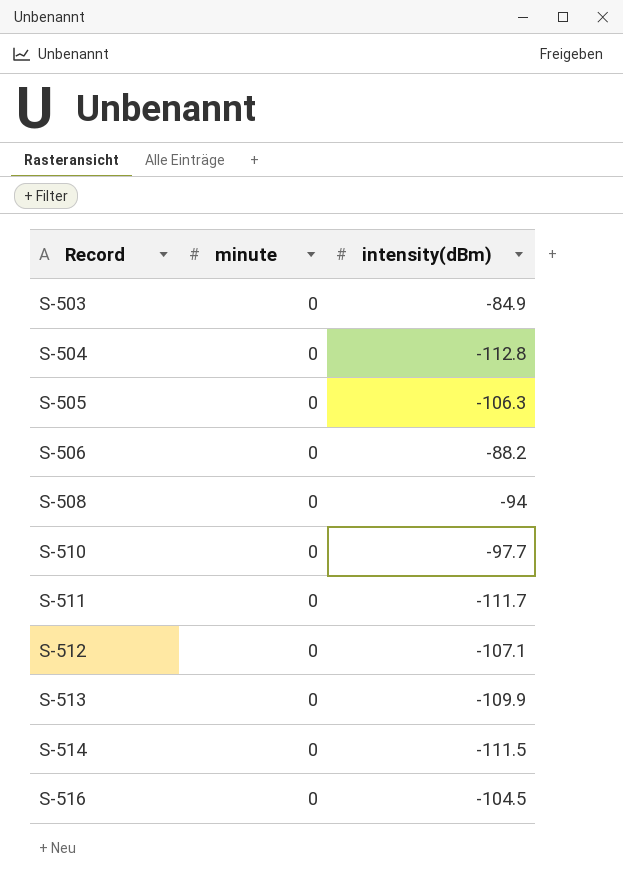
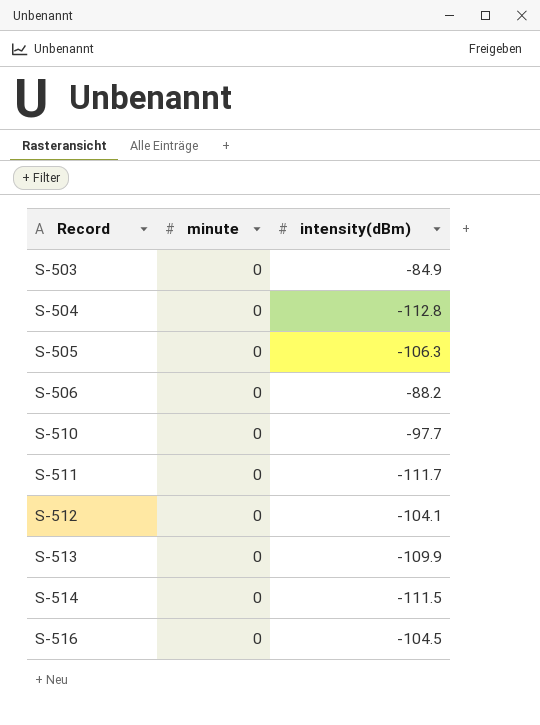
row S-508: 0 | -94 -> none
S-512 | intensity(dBm): -107.1 -> -104.1

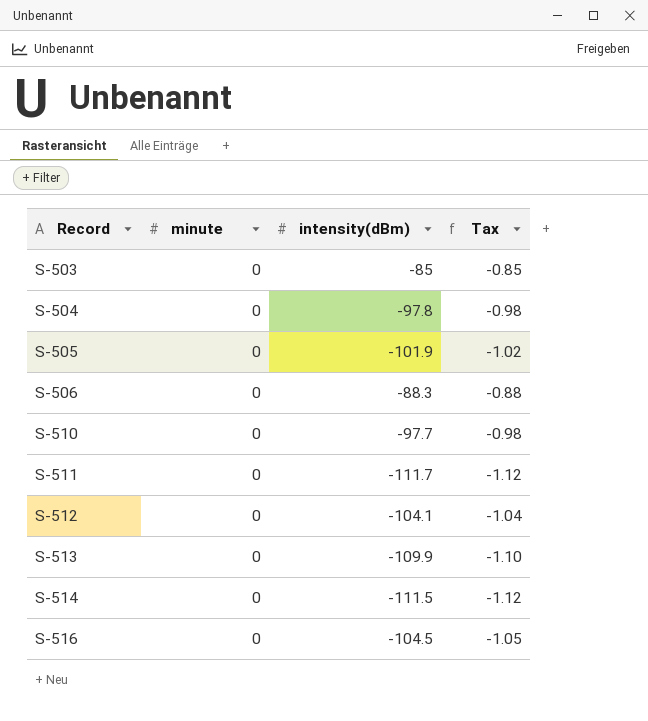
column Tax | formula: none -> [intensity(dBm)] * 0.01
S-503 | intensity(dBm): -84.9 -> -85
S-504 | intensity(dBm): -112.8 -> -97.8
S-505 | intensity(dBm): -106.3 -> -101.9
S-506 | intensity(dBm): -88.2 -> -88.3

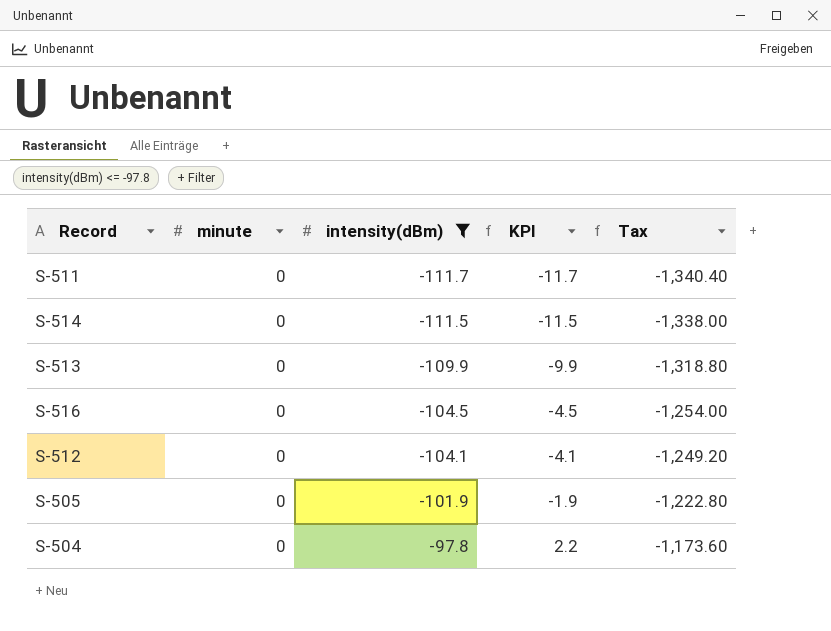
filter: none -> intensity(dBm) <= -97.8
row order: Record ascending -> intensity(dBm) ascending
column KPI | formula: none -> [intensity(dBm)] + 100
column Tax | formula: [intensity(dBm)] * 0.01 -> [intensity(dBm)] * 12

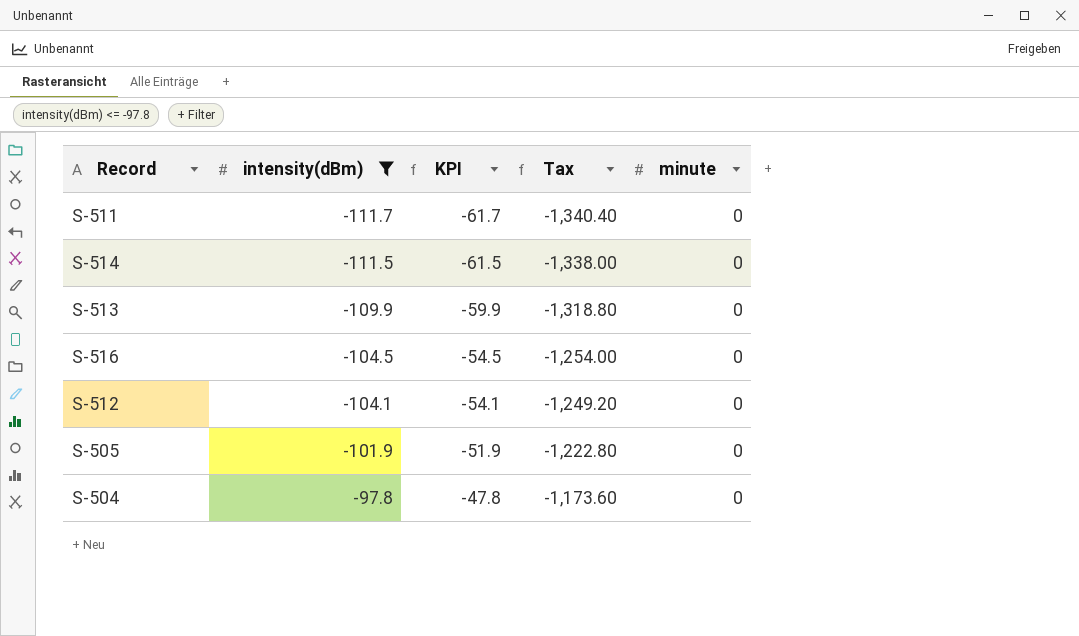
column KPI | formula: [intensity(dBm)] + 100 -> [intensity(dBm)] + 50
column minute | position: 2 -> 5

